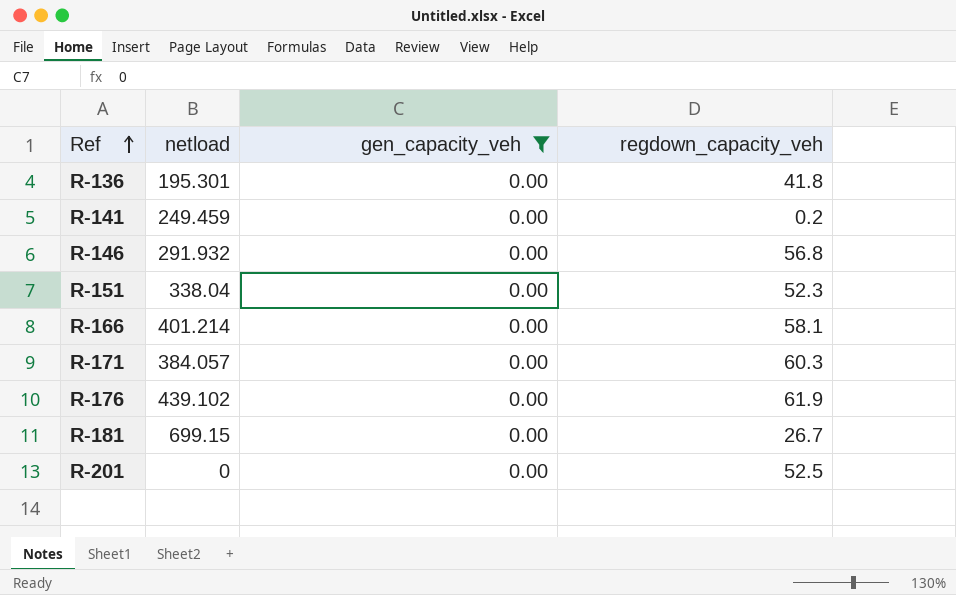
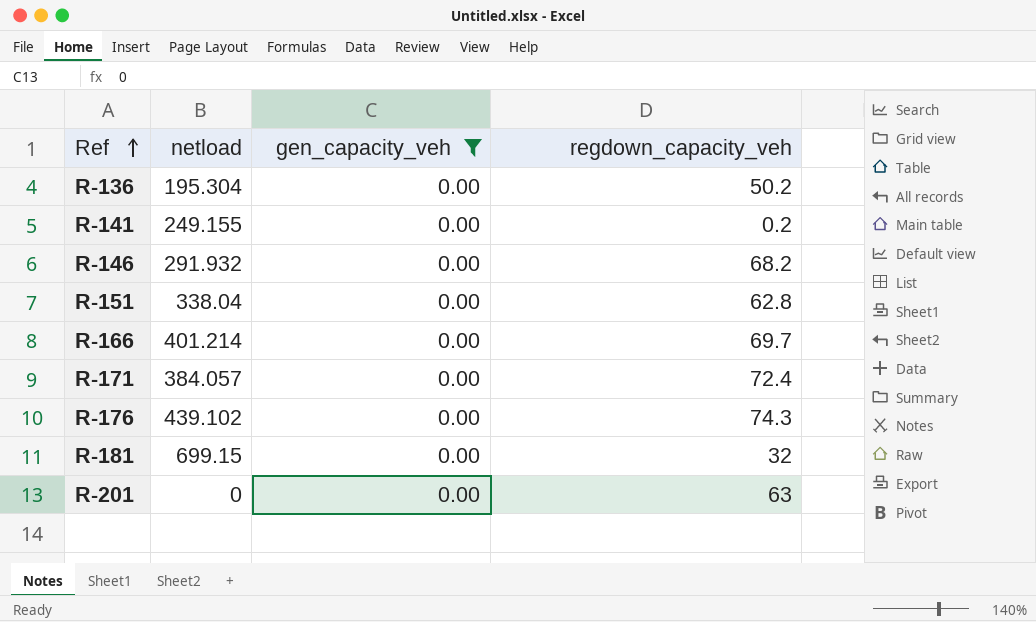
R-136 | netload: 195.301 -> 195.304
R-136 | regdown_capacity_veh: 41.8 -> 50.2
R-141 | netload: 249.459 -> 249.155
R-146 | regdown_capacity_veh: 56.8 -> 68.2
R-151 | regdown_capacity_veh: 52.3 -> 62.8
R-166 | regdown_capacity_veh: 58.1 -> 69.7
R-171 | regdown_capacity_veh: 60.3 -> 72.4
R-176 | regdown_capacity_veh: 61.9 -> 74.3
R-181 | regdown_capacity_veh: 26.7 -> 32
R-201 | regdown_capacity_veh: 52.5 -> 63

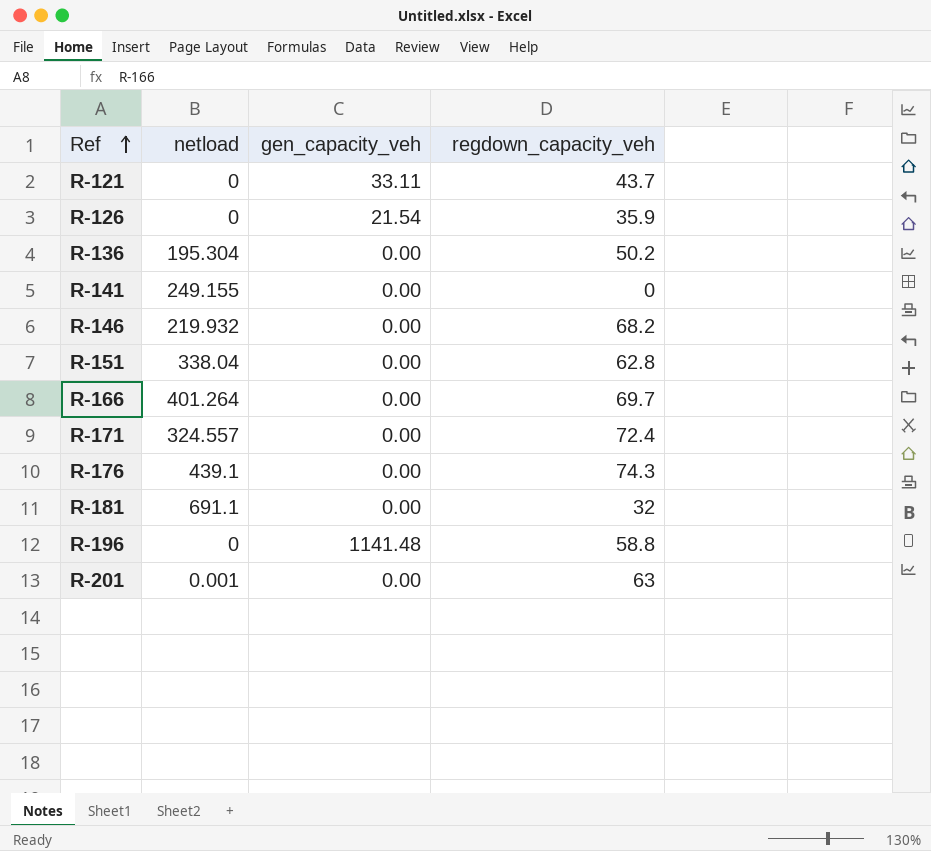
filter: gen_capacity_veh = 0.00 -> none
R-141 | regdown_capacity_veh: 0.2 -> 0
R-146 | netload: 291.932 -> 219.932
R-166 | netload: 401.214 -> 401.264
R-171 | netload: 384.057 -> 324.557
R-176 | netload: 439.102 -> 439.1
R-181 | netload: 699.15 -> 691.1
R-201 | netload: 0 -> 0.001

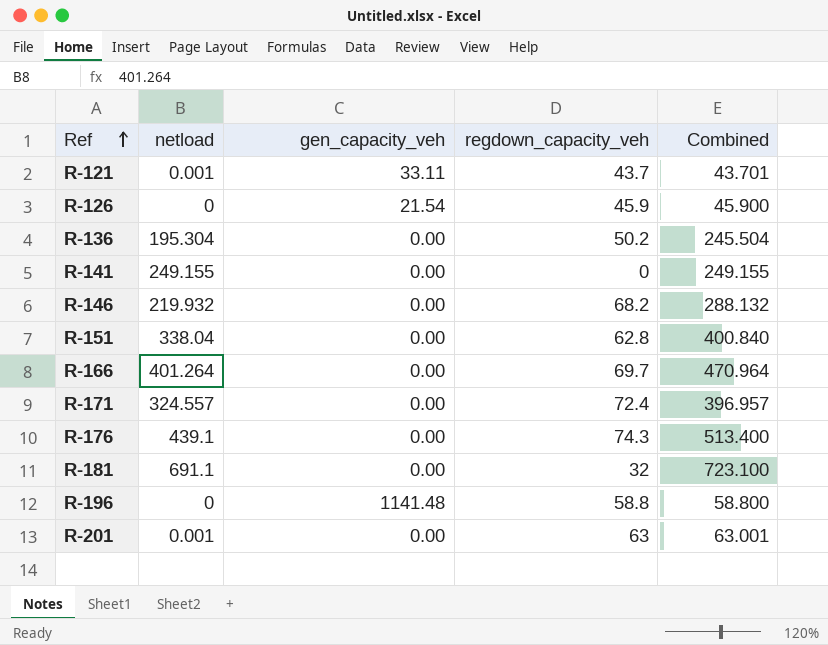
column Combined | formula: none -> [netload] + [regdown_capacity_veh]
R-121 | netload: 0 -> 0.001
R-126 | regdown_capacity_veh: 35.9 -> 45.9

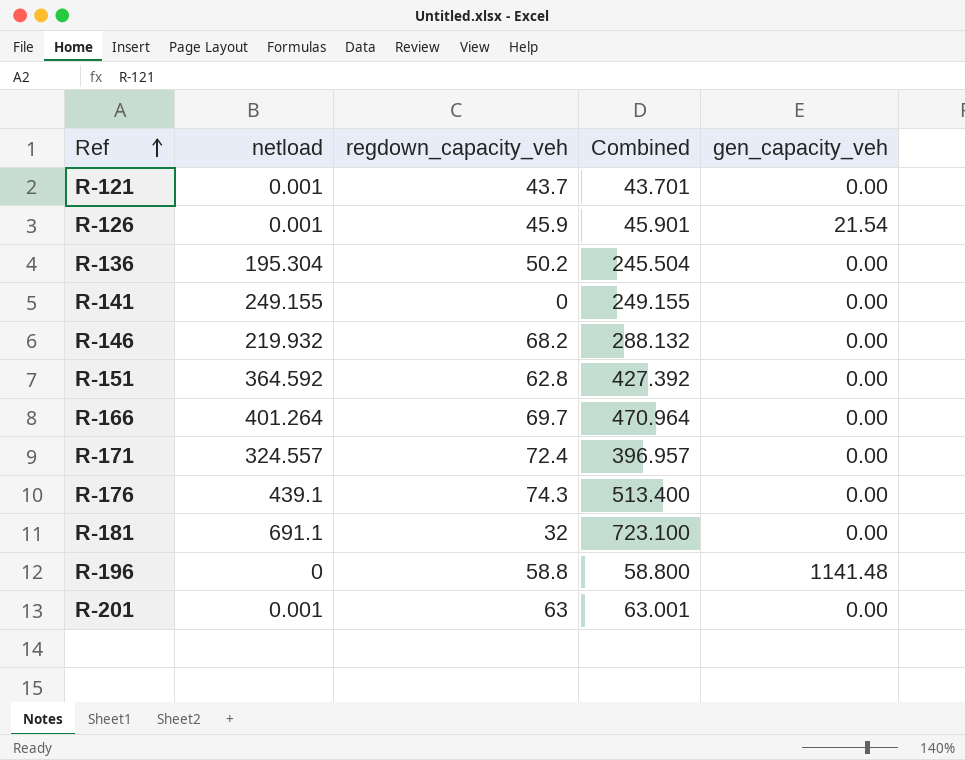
column gen_capacity_veh | position: 3 -> 5
R-121 | gen_capacity_veh: 33.11 -> 0.00
R-126 | netload: 0 -> 0.001
R-126 | Combined: 45.900 -> 45.901
R-151 | netload: 338.04 -> 364.592
R-151 | Combined: 400.840 -> 427.392

